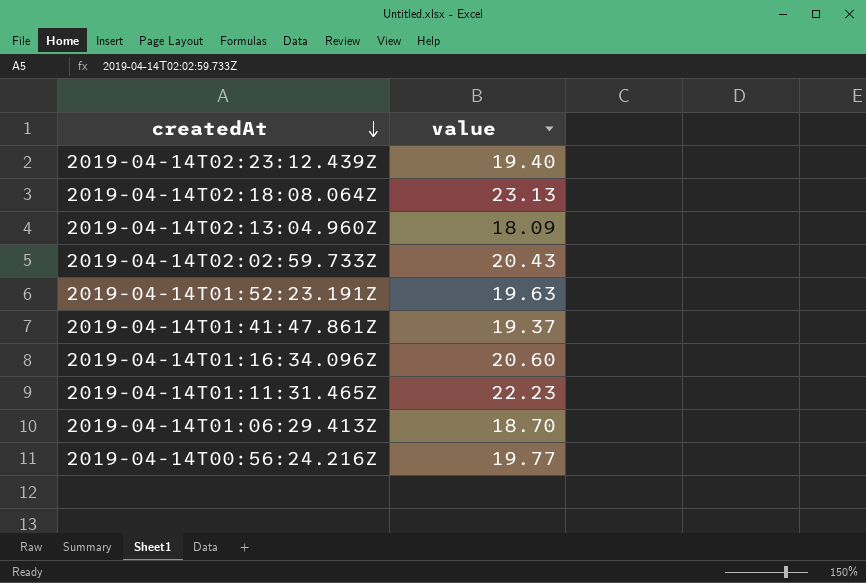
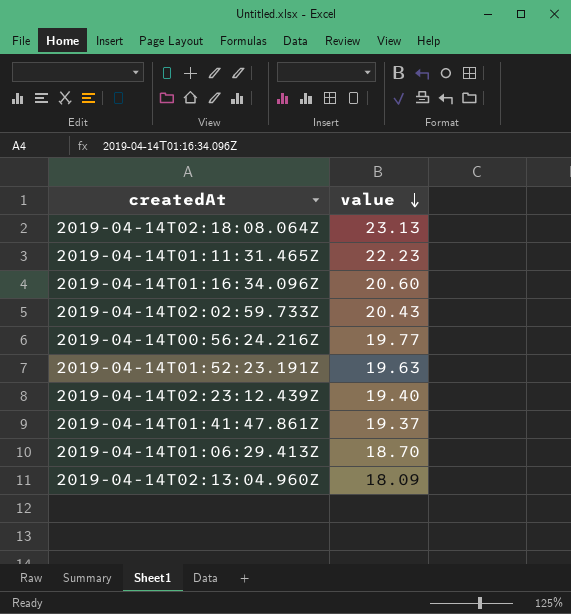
row order: createdAt descending -> value descending

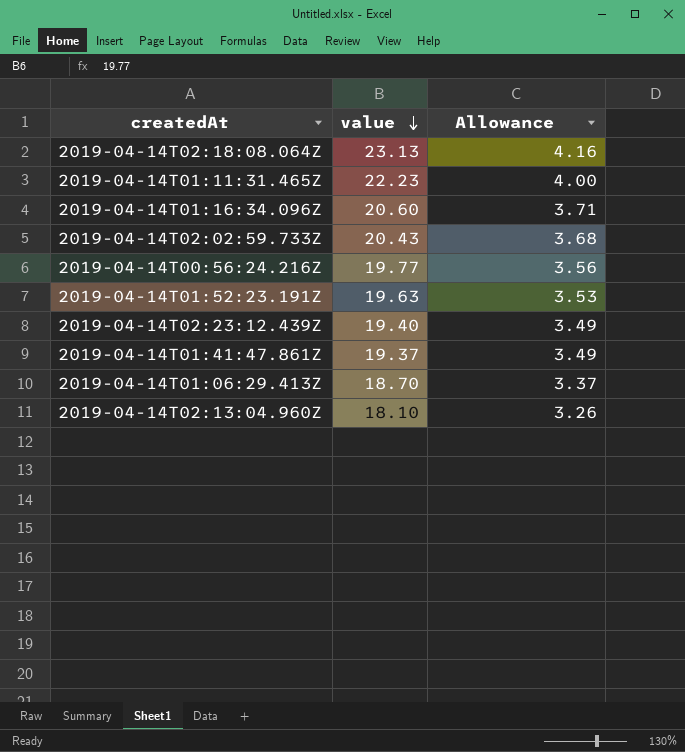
column Allowance | formula: none -> [value] * 0.18
2019-04-14T02:13:04.960Z | value: 18.09 -> 18.10

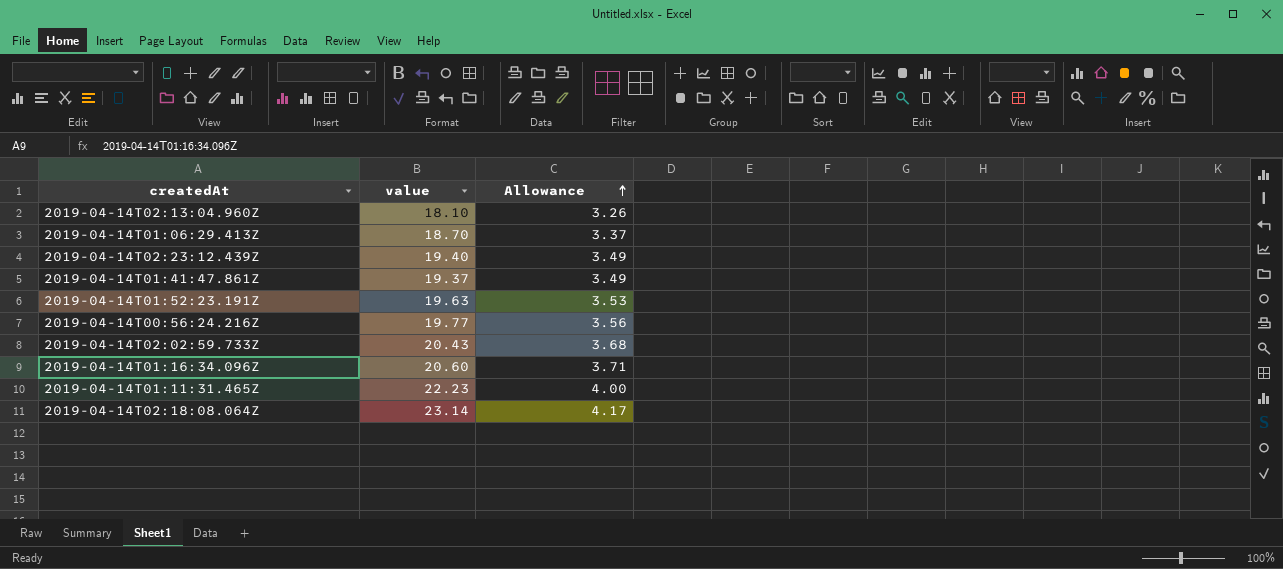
row order: value descending -> Allowance ascending
2019-04-14T02:18:08.064Z | value: 23.13 -> 23.14
2019-04-14T02:18:08.064Z | Allowance: 4.16 -> 4.17

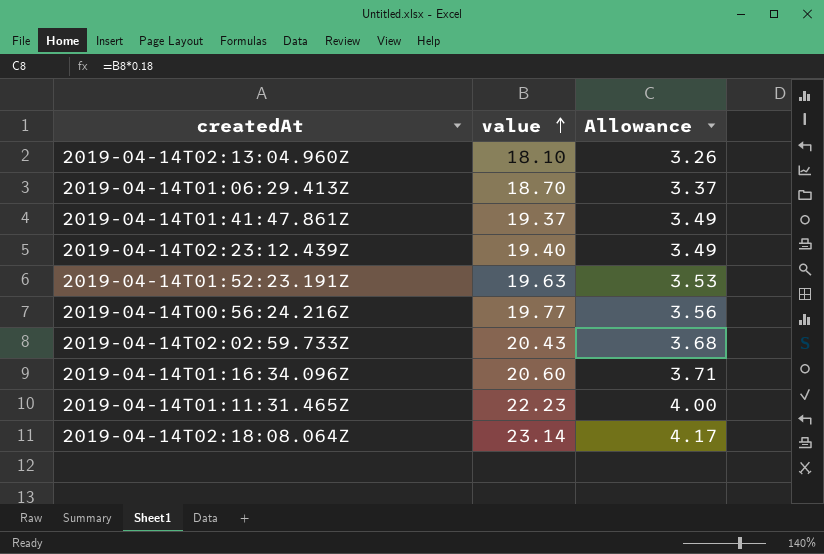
row order: Allowance ascending -> value ascending

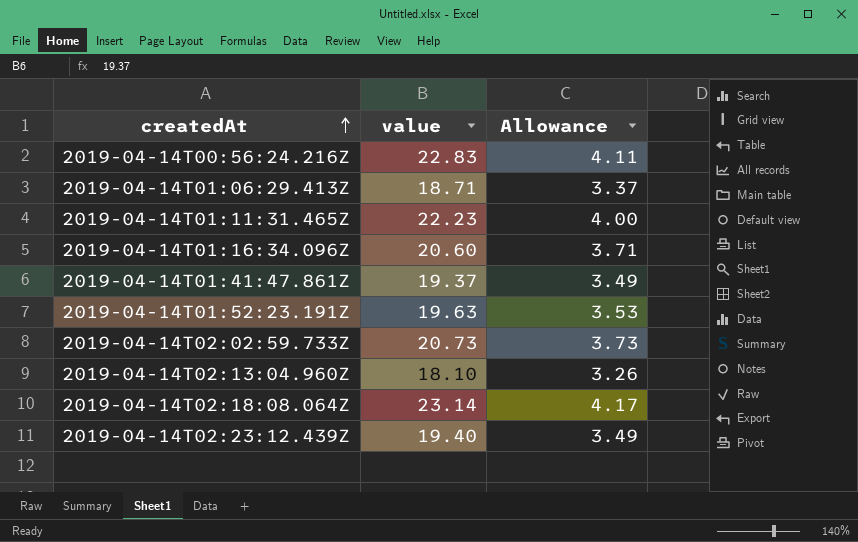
row order: value ascending -> createdAt ascending
2019-04-14T00:56:24.216Z | value: 19.77 -> 22.83
2019-04-14T00:56:24.216Z | Allowance: 3.56 -> 4.11
2019-04-14T01:06:29.413Z | value: 18.70 -> 18.71
2019-04-14T02:02:59.733Z | value: 20.43 -> 20.73
2019-04-14T02:02:59.733Z | Allowance: 3.68 -> 3.73

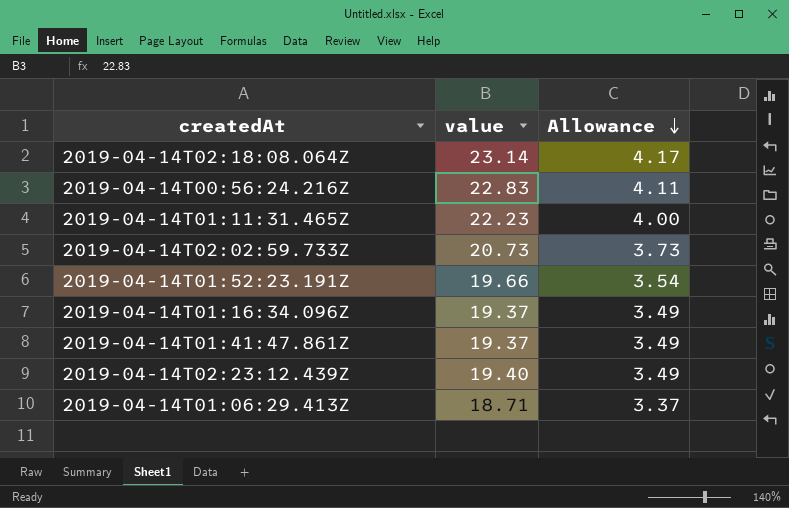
row order: createdAt ascending -> Allowance descending
row 2019-04-14T02:13:04.960Z: 18.10 | 3.26 -> none
2019-04-14T01:52:23.191Z | value: 19.63 -> 19.66
2019-04-14T01:52:23.191Z | Allowance: 3.53 -> 3.54
2019-04-14T01:16:34.096Z | value: 20.60 -> 19.37
2019-04-14T01:16:34.096Z | Allowance: 3.71 -> 3.49

